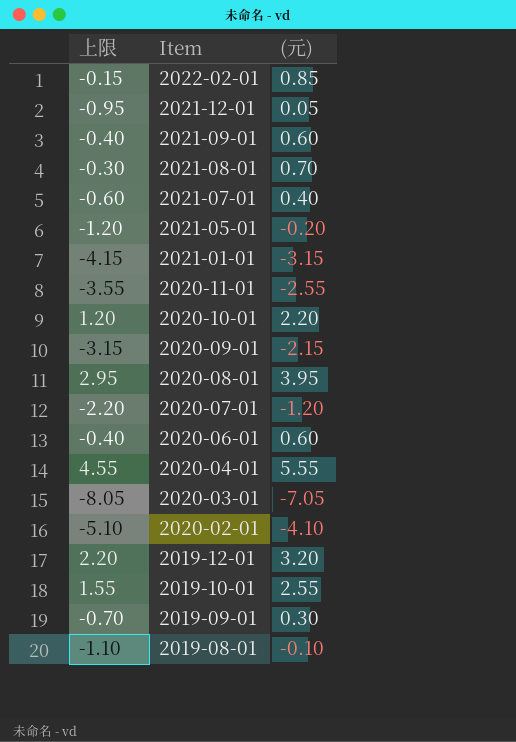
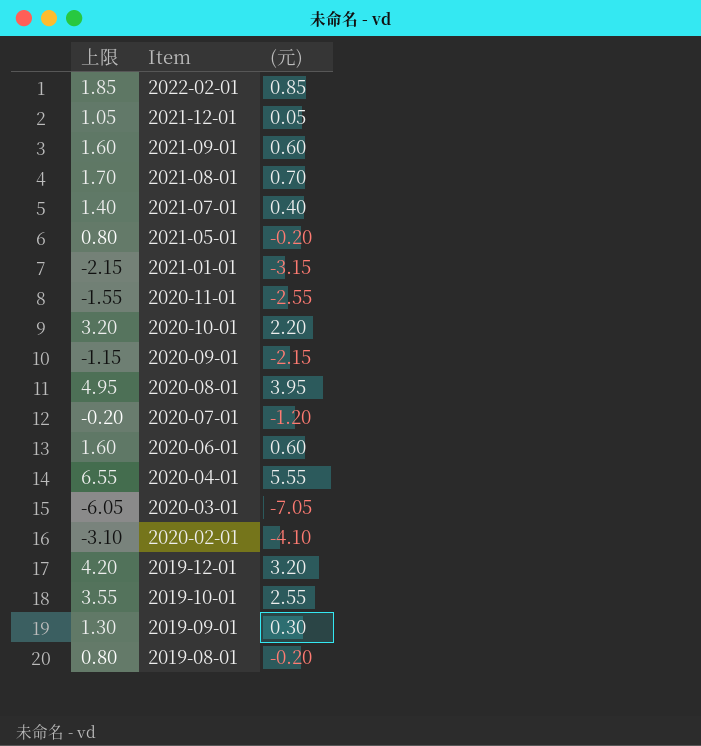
column 上限 | formula: [(元)] - 1 -> [(元)] + 1
2019-08-01 | (元): -0.10 -> -0.20

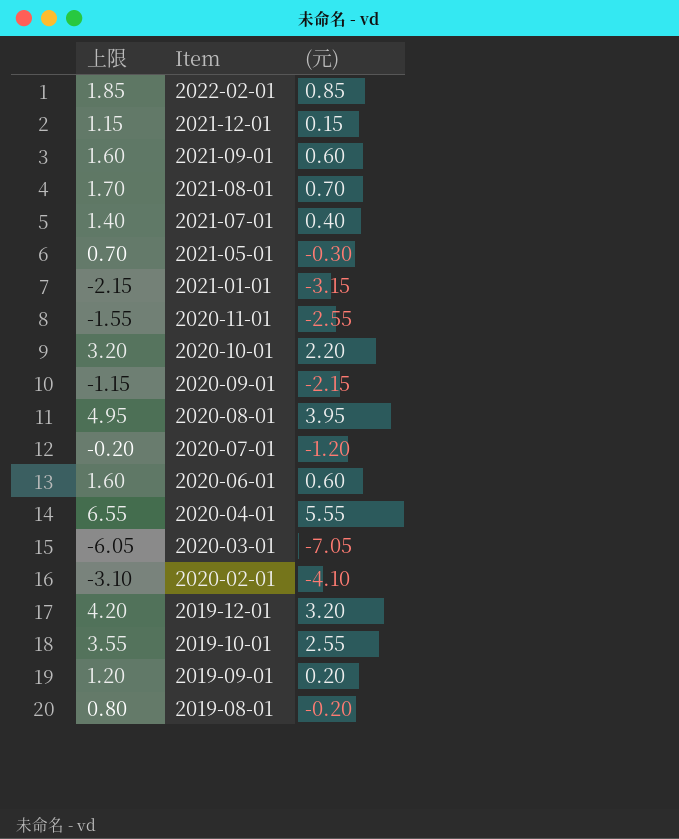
2021-12-01 | 上限: 1.05 -> 1.15
2021-12-01 | (元): 0.05 -> 0.15
2021-05-01 | 上限: 0.80 -> 0.70
2021-05-01 | (元): -0.20 -> -0.30
2019-09-01 | 上限: 1.30 -> 1.20
2019-09-01 | (元): 0.30 -> 0.20

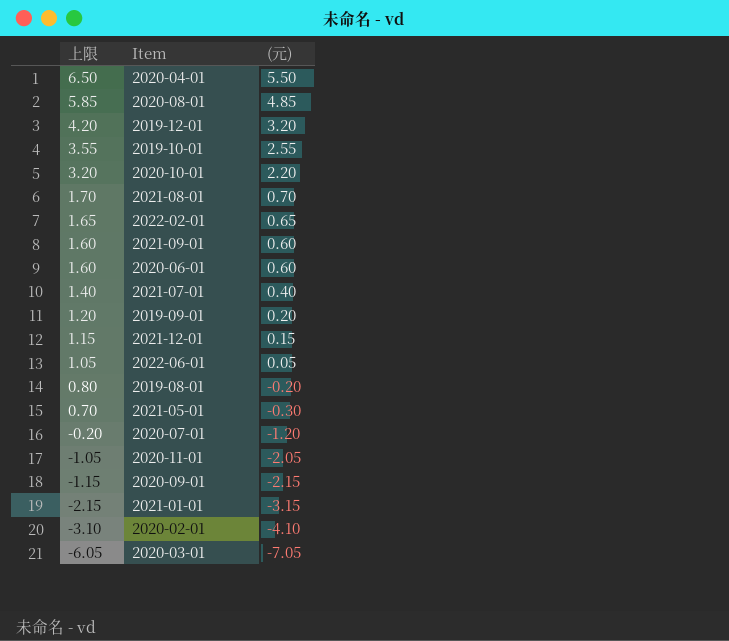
row order: Item descending -> 上限 descending
2020-04-01 | 上限: 6.55 -> 6.50
2020-04-01 | (元): 5.55 -> 5.50
2020-08-01 | 上限: 4.95 -> 5.85
2020-08-01 | (元): 3.95 -> 4.85
2022-02-01 | 上限: 1.85 -> 1.65
2022-02-01 | (元): 0.85 -> 0.65
row 2022-06-01: none -> 1.05 | 0.05
2020-11-01 | 上限: -1.55 -> -1.05
2020-11-01 | (元): -2.55 -> -2.05

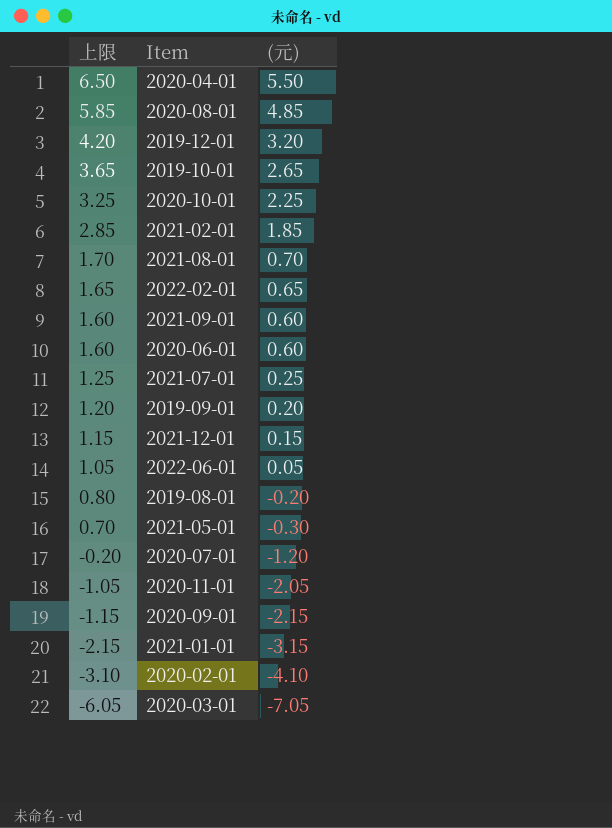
2019-10-01 | 上限: 3.55 -> 3.65
2019-10-01 | (元): 2.55 -> 2.65
2020-10-01 | 上限: 3.20 -> 3.25
2020-10-01 | (元): 2.20 -> 2.25
row 2021-02-01: none -> 2.85 | 1.85
2021-07-01 | 上限: 1.40 -> 1.25
2021-07-01 | (元): 0.40 -> 0.25

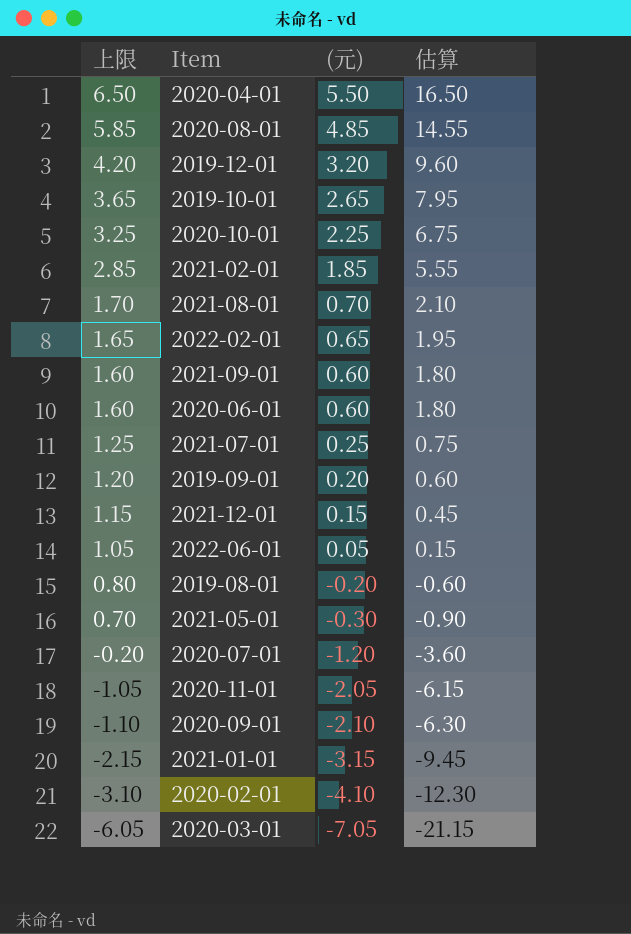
column 估算 | formula: none -> [(元)] * 3
2020-09-01 | 上限: -1.15 -> -1.10
2020-09-01 | (元): -2.15 -> -2.10

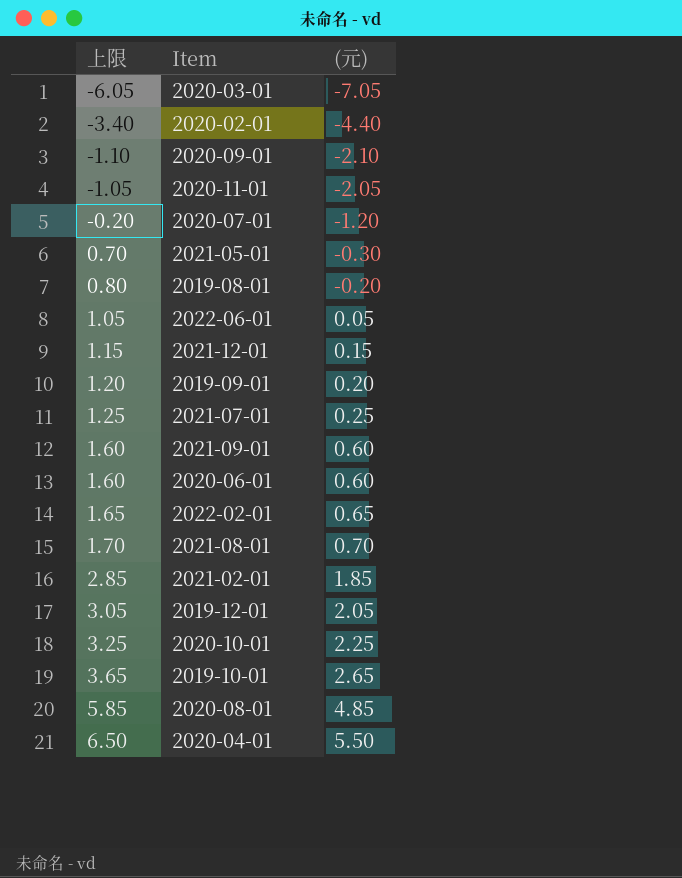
row order: 上限 descending -> 上限 ascending
column 估算 | formula: [(元)] * 3 -> none
row 2021-01-01: -2.15 | -3.15 | -9.45 -> none
2020-02-01 | 上限: -3.10 -> -3.40
2020-02-01 | (元): -4.10 -> -4.40
2019-12-01 | 上限: 4.20 -> 3.05
2019-12-01 | (元): 3.20 -> 2.05

